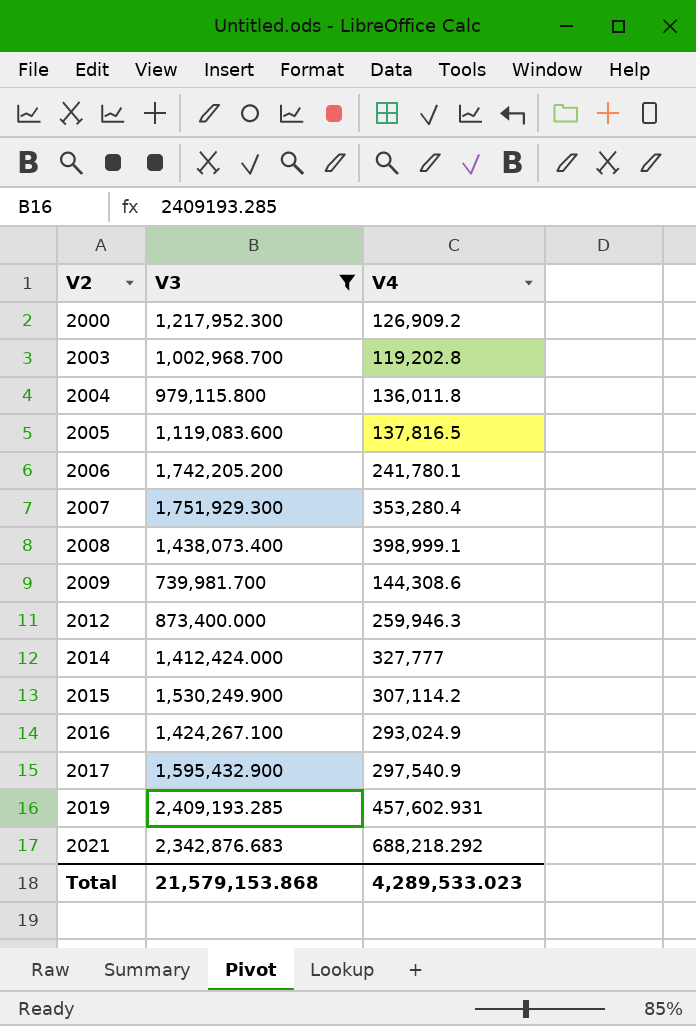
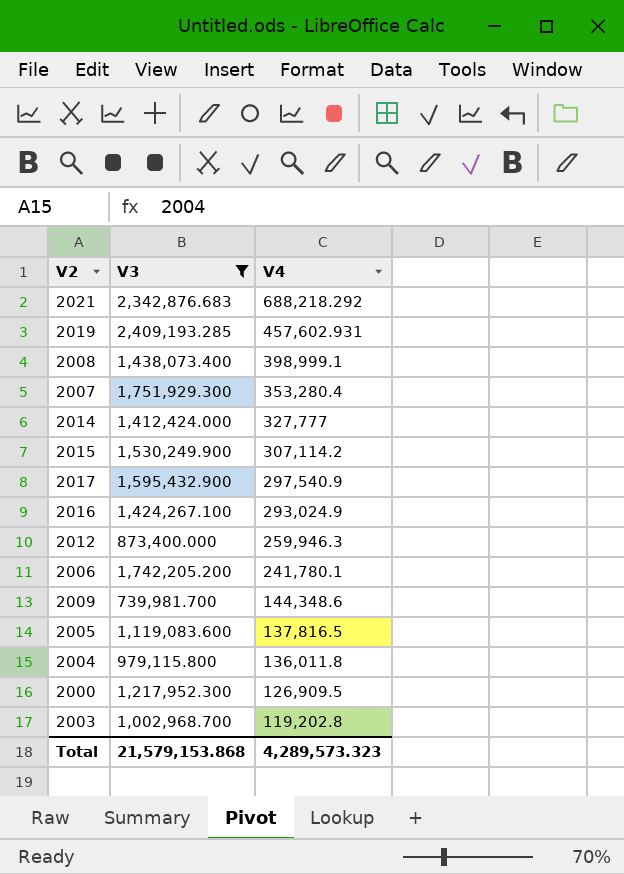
row order: V2 ascending -> V4 descending
2009 | V4: 144,308.6 -> 144,348.6
2000 | V4: 126,909.2 -> 126,909.5
Total | V4: 4,289,533.023 -> 4,289,573.323

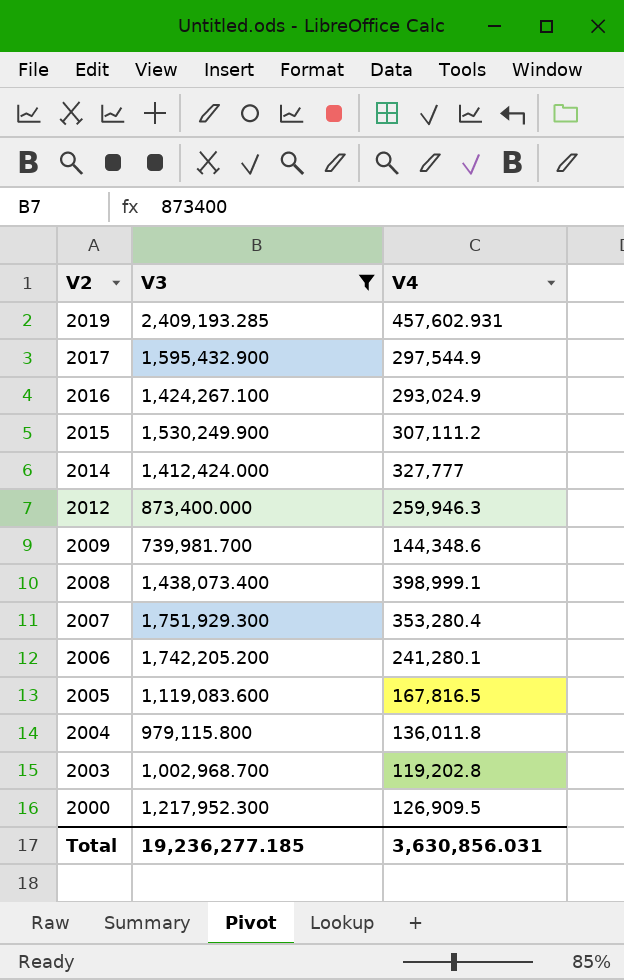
row order: V4 descending -> V2 descending
row 2021: 2,342,876.683 | 688,218.292 -> none
2017 | V4: 297,540.9 -> 297,544.9
2015 | V4: 307,114.2 -> 307,111.2
2006 | V4: 241,780.1 -> 241,280.1
2005 | V4: 137,816.5 -> 167,816.5
Total | V3: 21,579,153.868 -> 19,236,277.185
Total | V4: 4,289,573.323 -> 3,630,856.031

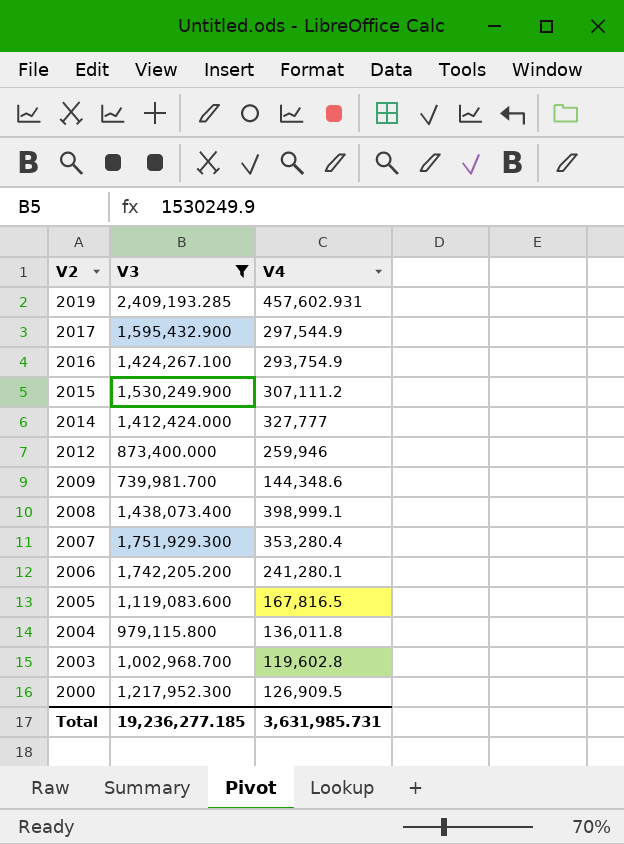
2016 | V4: 293,024.9 -> 293,754.9
2012 | V4: 259,946.3 -> 259,946
2003 | V4: 119,202.8 -> 119,602.8
Total | V4: 3,630,856.031 -> 3,631,985.731

